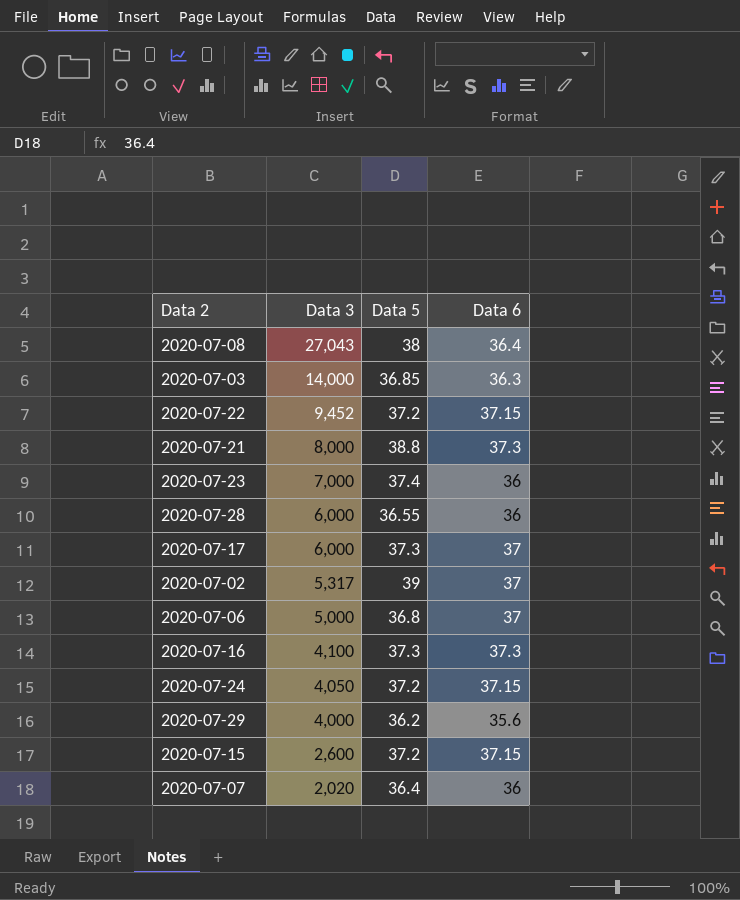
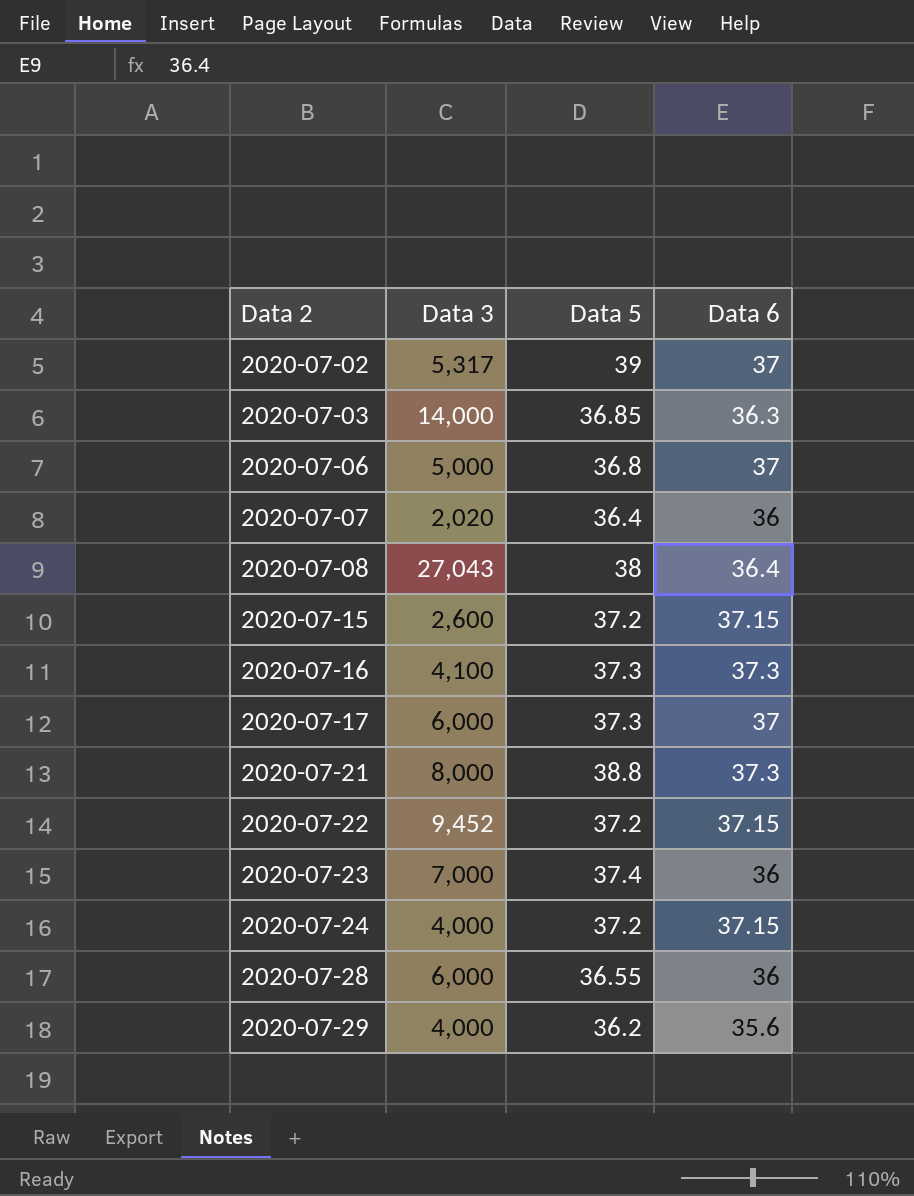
row order: Data 3 descending -> Data 2 ascending
2020-07-24 | Data 3: 4,050 -> 4,000

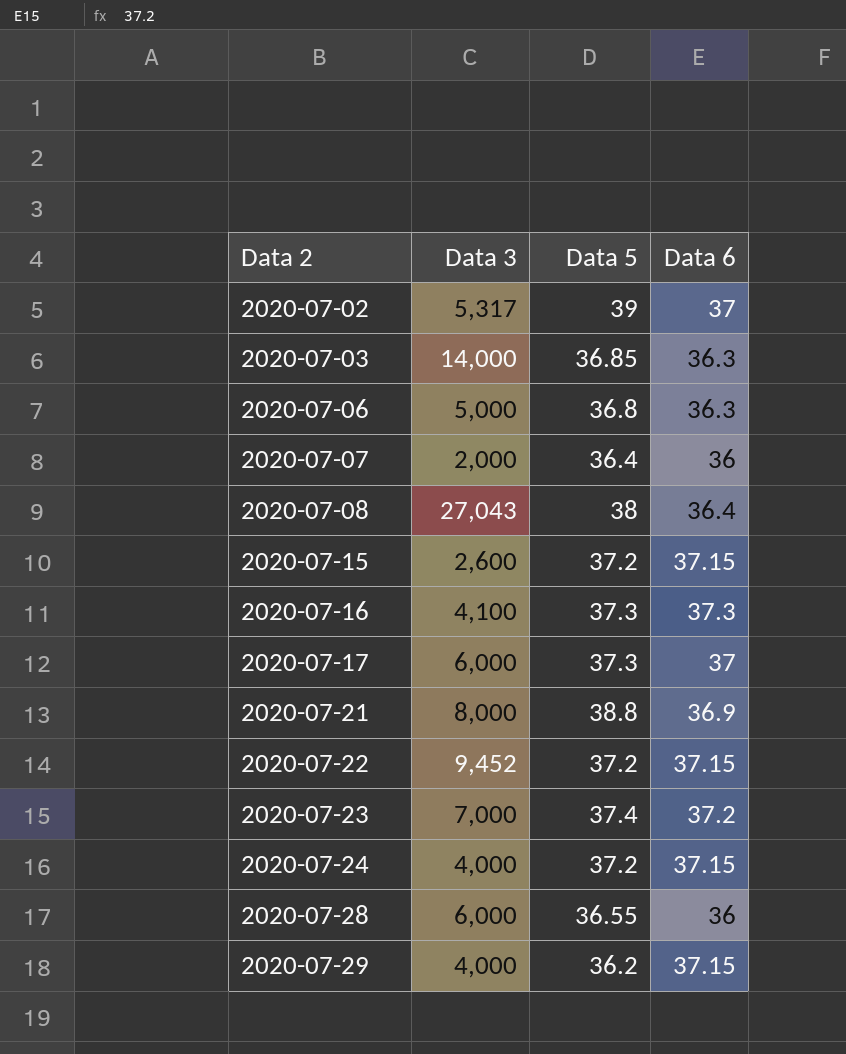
2020-07-06 | Data 6: 37 -> 36.3
2020-07-07 | Data 3: 2,020 -> 2,000
2020-07-21 | Data 6: 37.3 -> 36.9
2020-07-23 | Data 6: 36 -> 37.2
2020-07-29 | Data 6: 35.6 -> 37.15

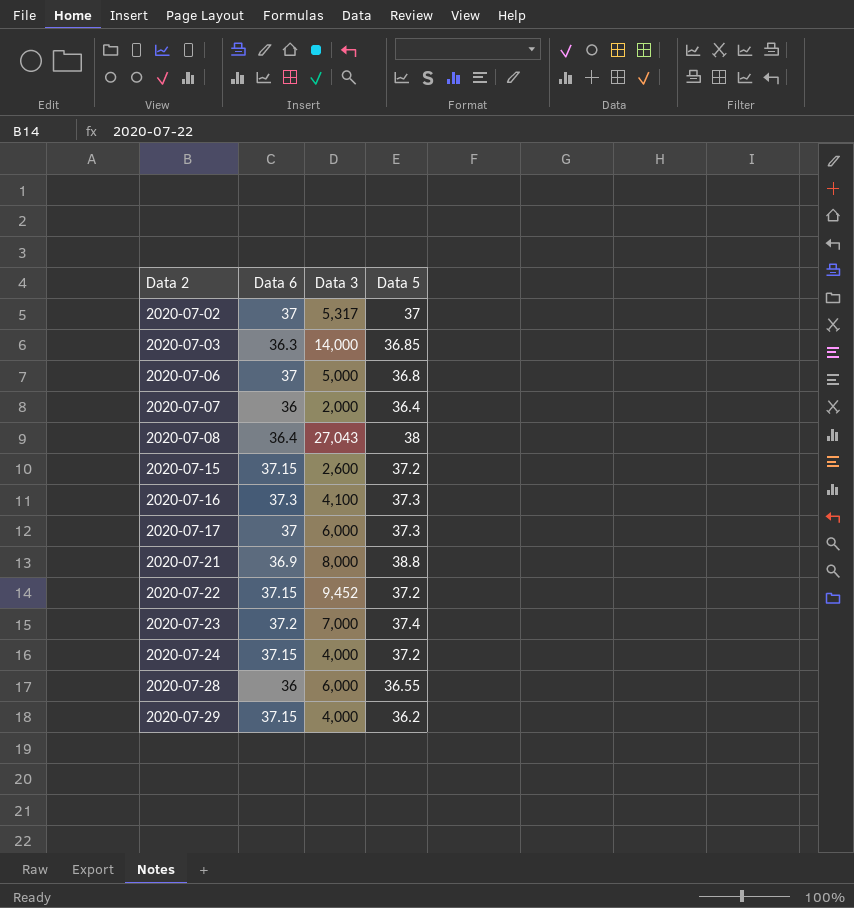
column Data 6 | position: 4 -> 2
2020-07-02 | Data 5: 39 -> 37
2020-07-06 | Data 6: 36.3 -> 37

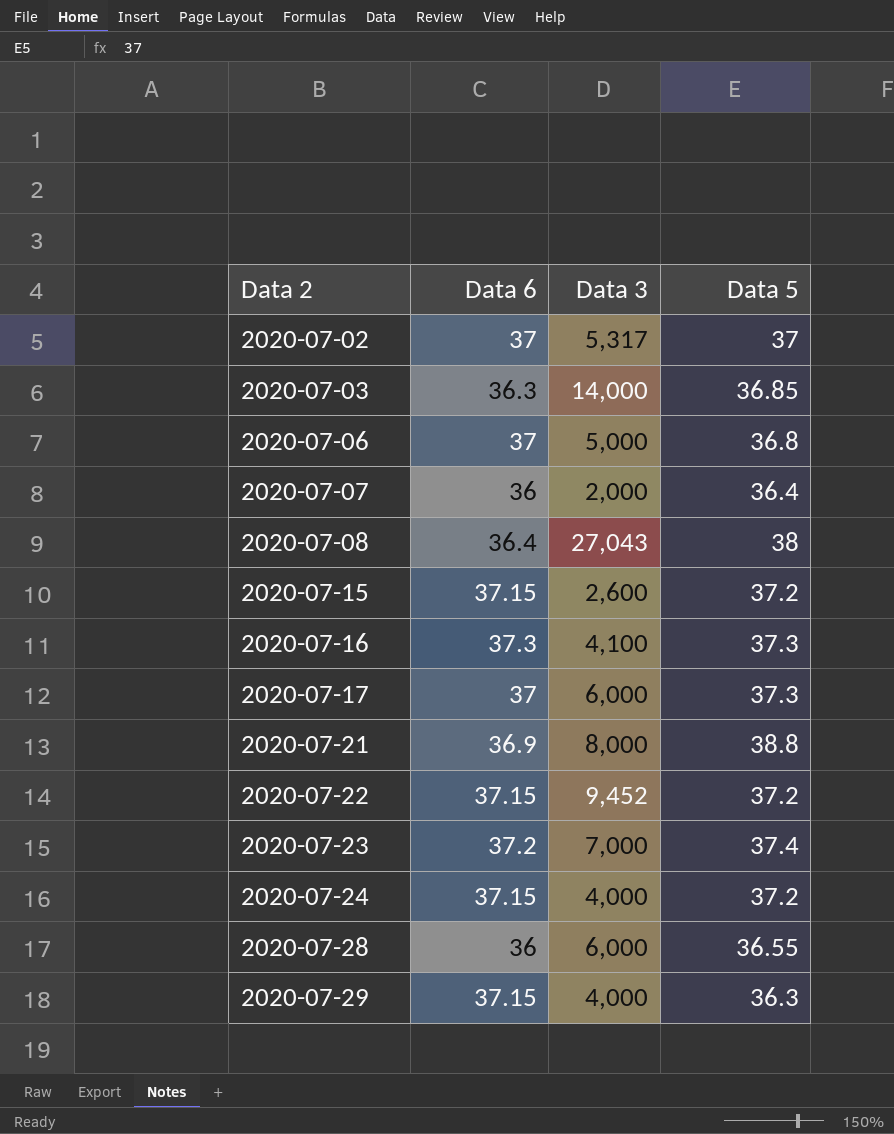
2020-07-29 | Data 5: 36.2 -> 36.3

